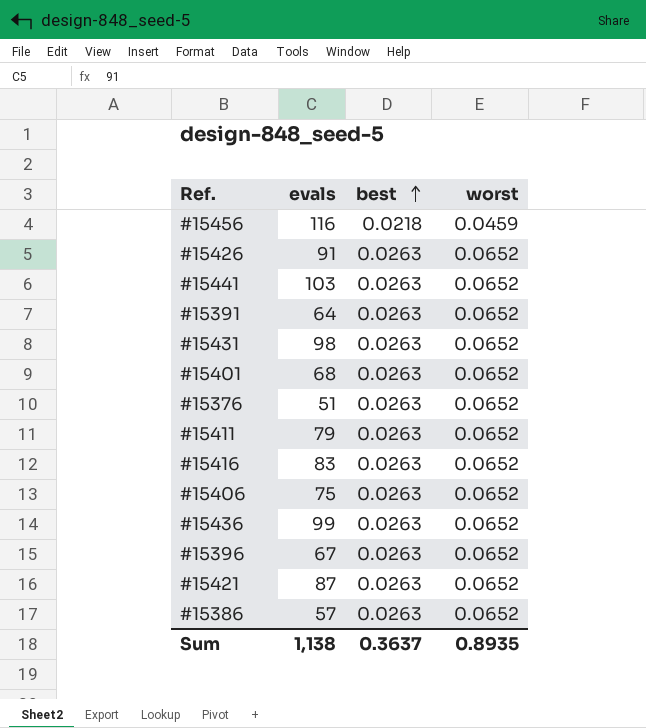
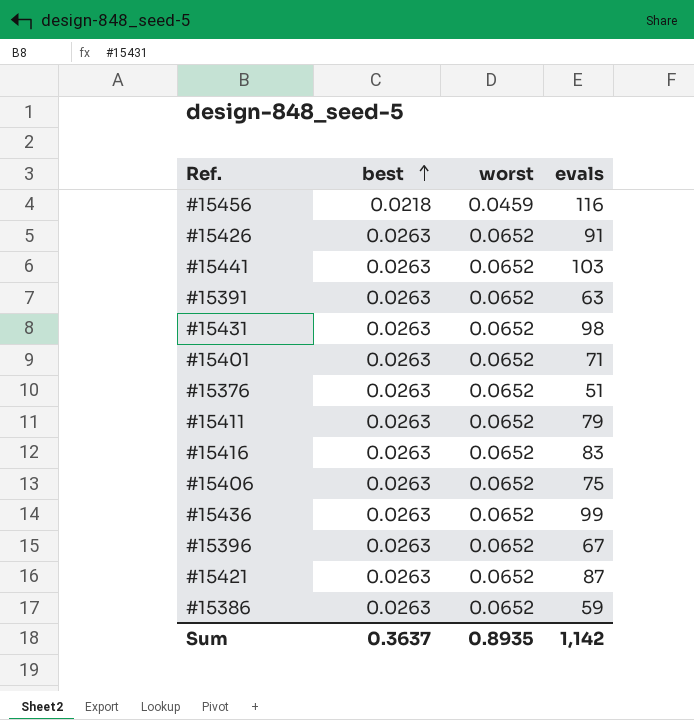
column evals | position: 2 -> 4
#15391 | evals: 64 -> 63
#15401 | evals: 68 -> 71
#15386 | evals: 57 -> 59
Sum | evals: 1,138 -> 1,142

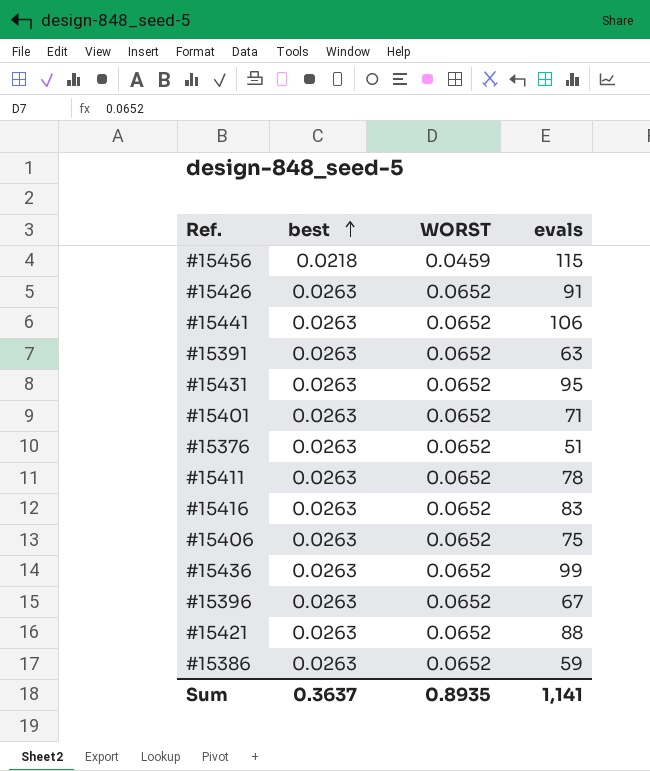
column name: worst -> WORST
#15456 | evals: 116 -> 115
#15441 | evals: 103 -> 106
#15431 | evals: 98 -> 95
#15411 | evals: 79 -> 78
#15421 | evals: 87 -> 88
Sum | evals: 1,142 -> 1,141

